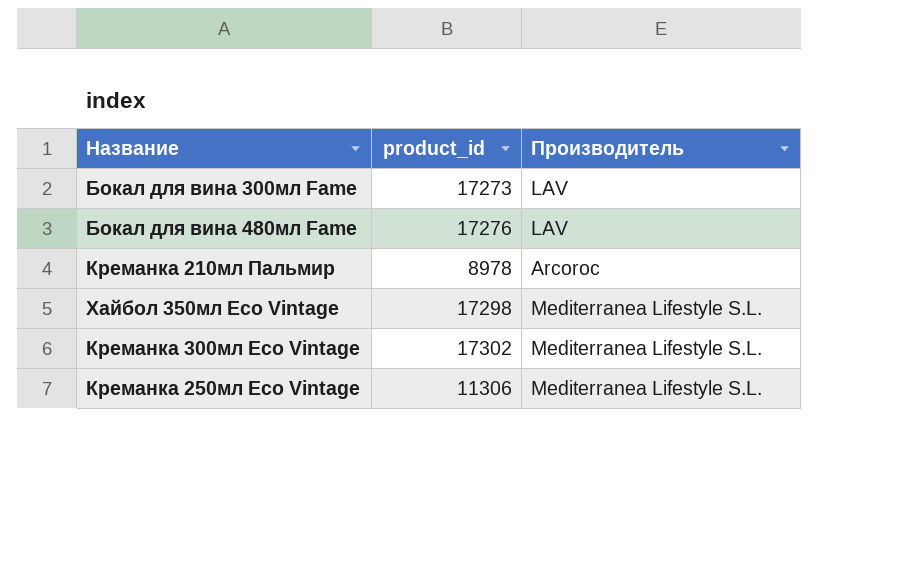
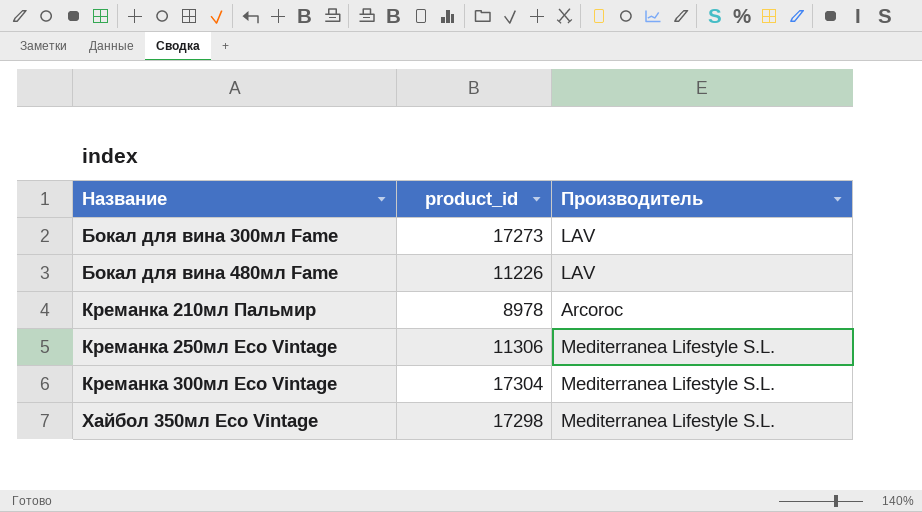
row order: none -> Название ascending
Бокал для вина 480мл Fame | product_id: 17276 -> 11226
Креманка 300мл Eco Vintage | product_id: 17302 -> 17304

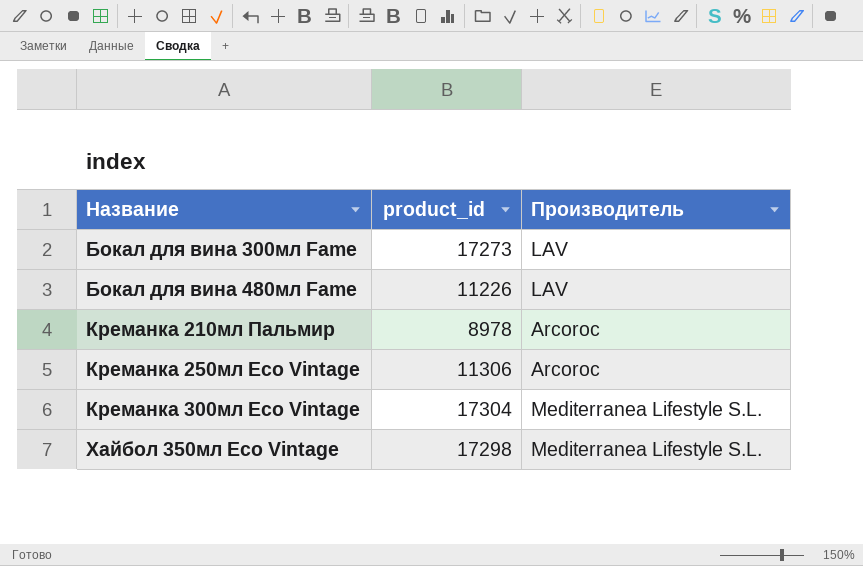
Креманка 250мл Eco Vintage | Производитель: Mediterranea Lifestyle S.L. -> Arcoroc

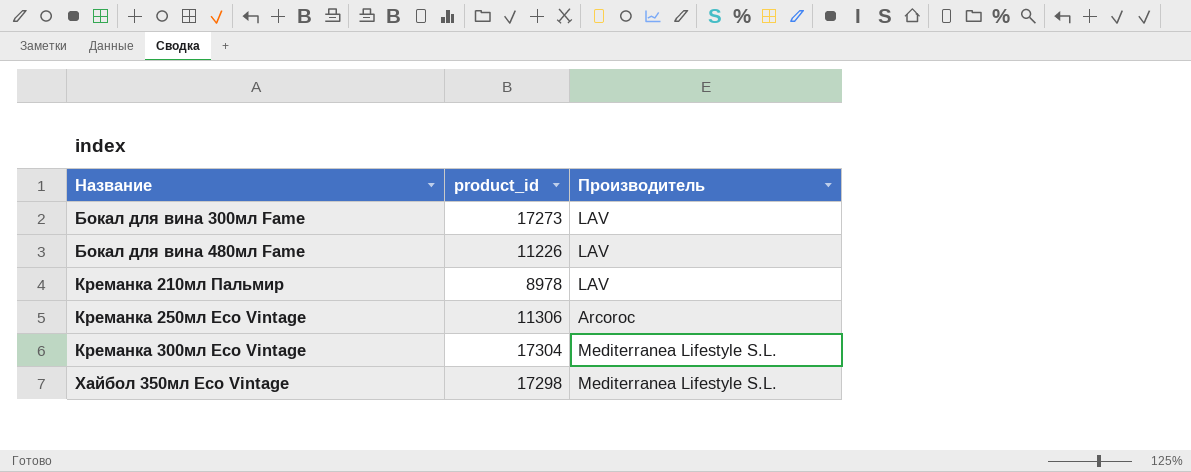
Креманка 210мл Пальмир | Производитель: Arcoroc -> LAV

